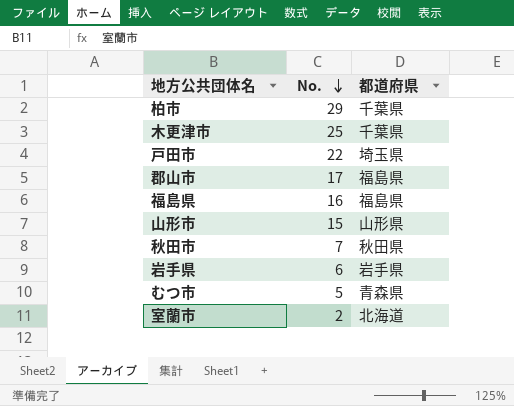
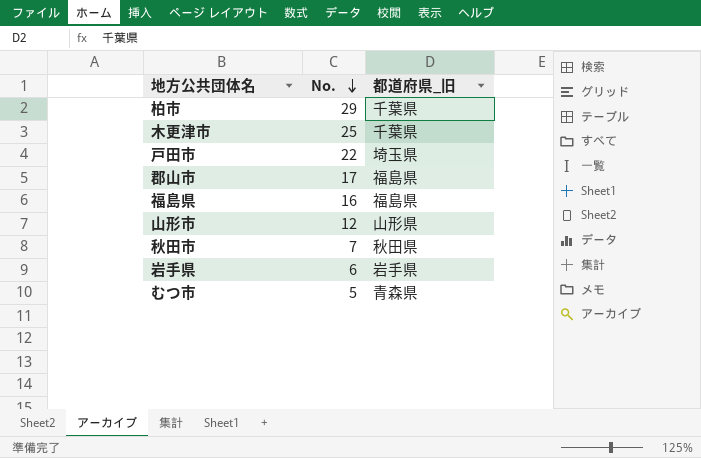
column name: 都道府県 -> 都道府県_旧
row 室蘭市: 2 | 北海道 -> none
山形市 | No.: 15 -> 12

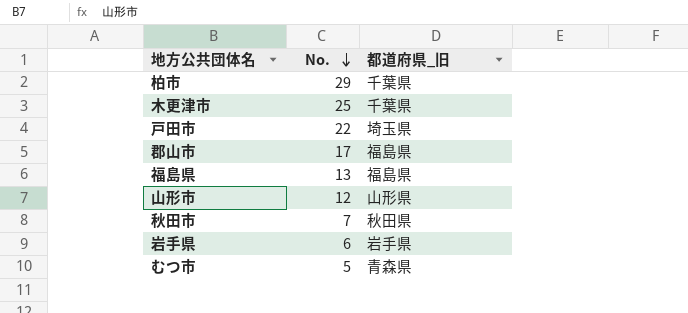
福島県 | No.: 16 -> 13

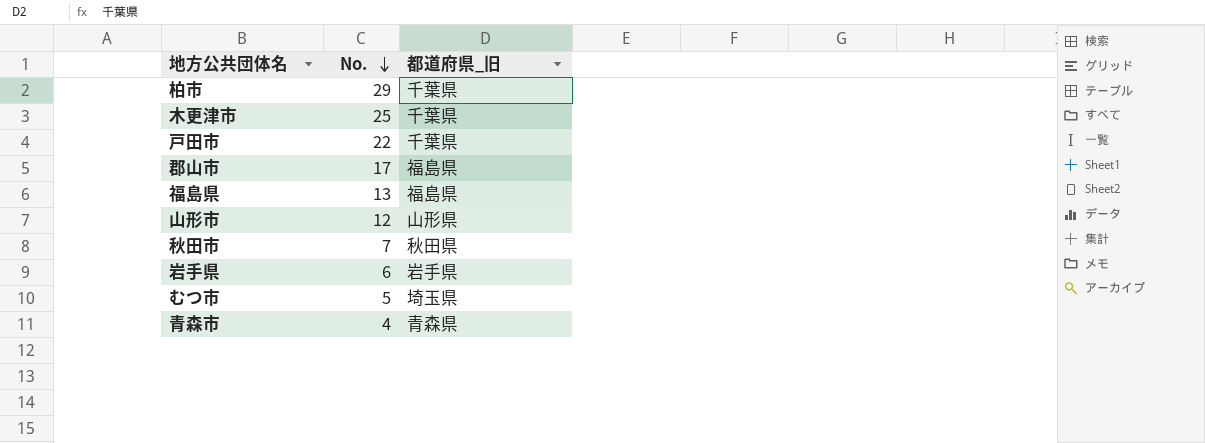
戸田市 | 都道府県_旧: 埼玉県 -> 千葉県
むつ市 | 都道府県_旧: 青森県 -> 埼玉県
row 青森市: none -> 4 | 青森県

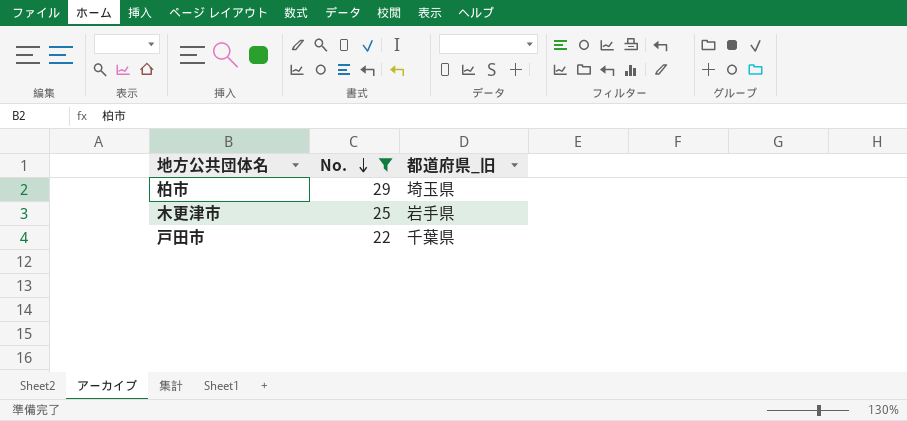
filter: none -> No. >= 22
柏市 | 都道府県_旧: 千葉県 -> 埼玉県
木更津市 | 都道府県_旧: 千葉県 -> 岩手県

